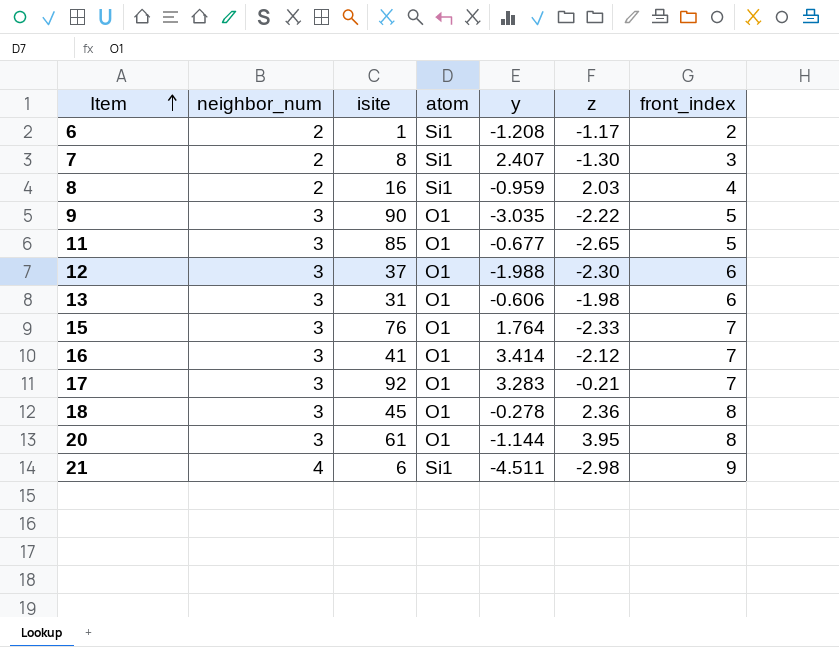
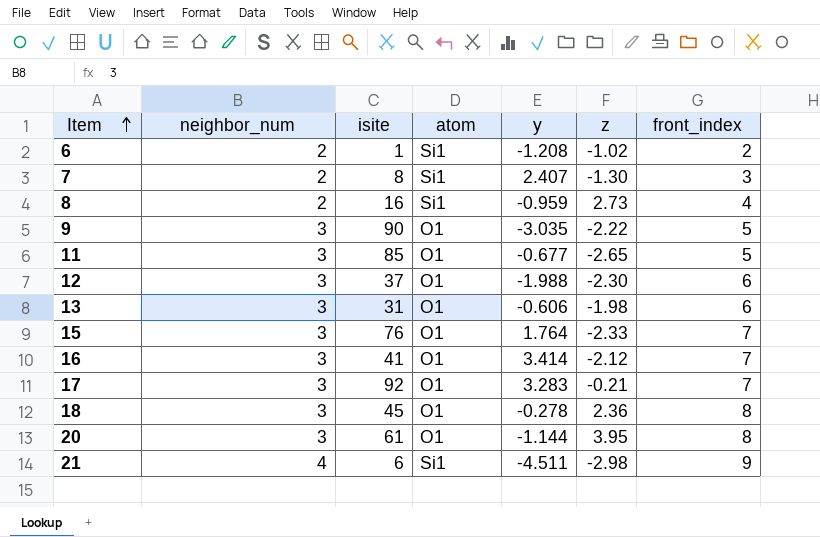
6 | z: -1.17 -> -1.02
8 | z: 2.03 -> 2.73

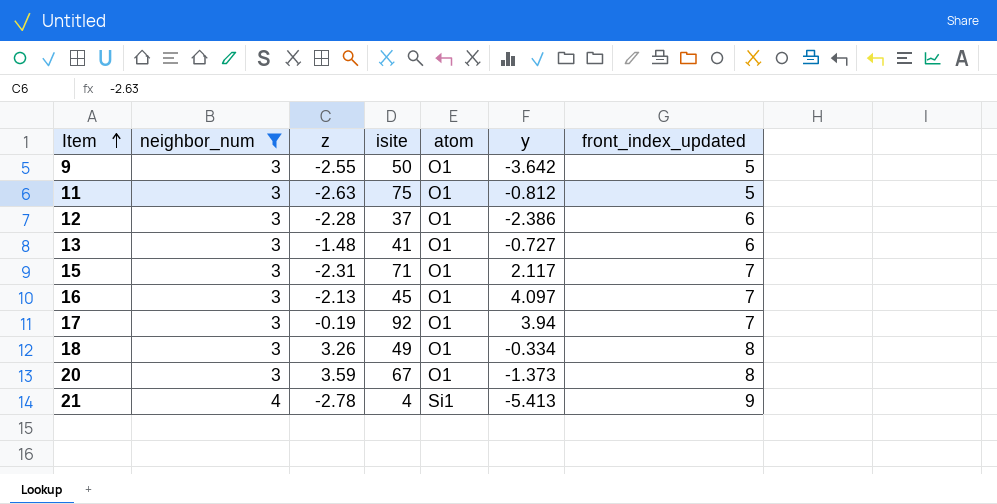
filter: none -> neighbor_num != 2
column z | position: 6 -> 3
column name: front_index -> front_index_updated
9 | z: -2.22 -> -2.55
9 | isite: 90 -> 50
9 | y: -3.035 -> -3.642
11 | z: -2.65 -> -2.63
11 | isite: 85 -> 75
11 | y: -0.677 -> -0.812
12 | z: -2.30 -> -2.28
12 | y: -1.988 -> -2.386
13 | z: -1.98 -> -1.48
13 | isite: 31 -> 41
13 | y: -0.606 -> -0.727
15 | z: -2.33 -> -2.31
15 | isite: 76 -> 71
15 | y: 1.764 -> 2.117
16 | z: -2.12 -> -2.13
16 | isite: 41 -> 45
16 | y: 3.414 -> 4.097
17 | z: -0.21 -> -0.19
17 | y: 3.283 -> 3.94
18 | z: 2.36 -> 3.26
18 | isite: 45 -> 49
18 | y: -0.278 -> -0.334
20 | z: 3.95 -> 3.59
20 | isite: 61 -> 67
20 | y: -1.144 -> -1.373
21 | z: -2.98 -> -2.78
21 | isite: 6 -> 4
21 | y: -4.511 -> -5.413

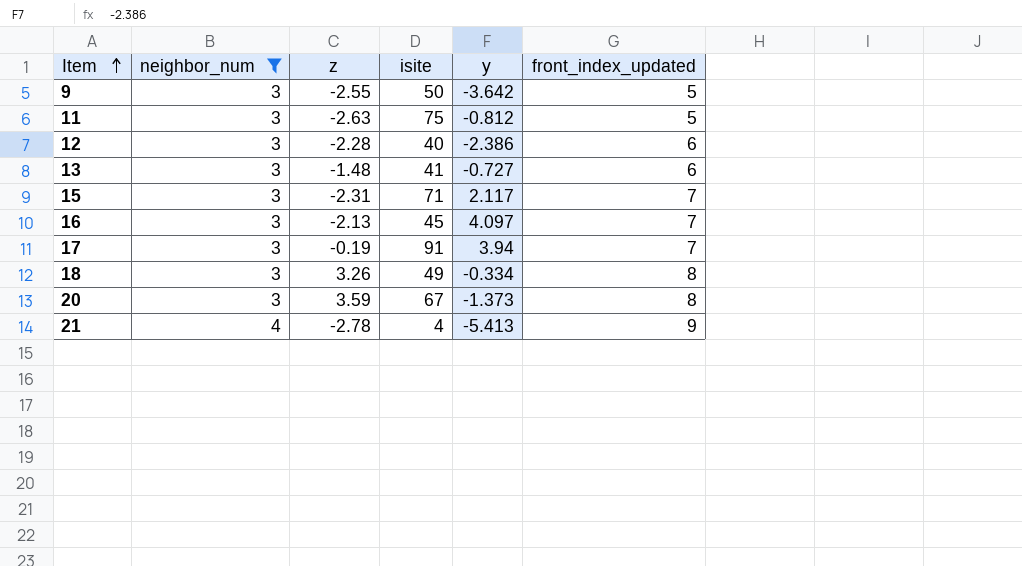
column atom | position: 5 -> none
12 | isite: 37 -> 40
17 | isite: 92 -> 91

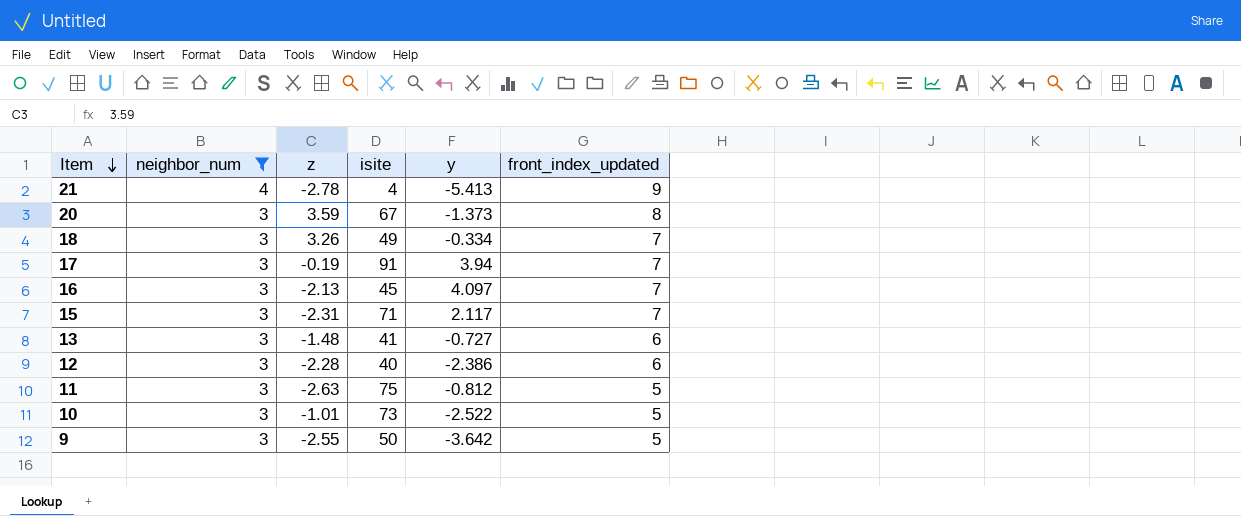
row order: Item ascending -> Item descending
18 | front_index_updated: 8 -> 7
row 10: none -> 3 | -1.01 | 73 | -2.522 | 5

